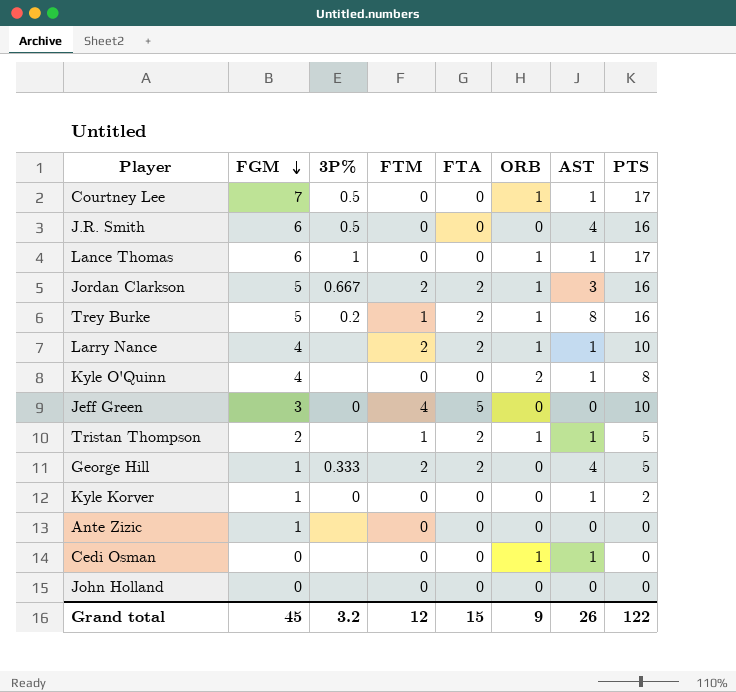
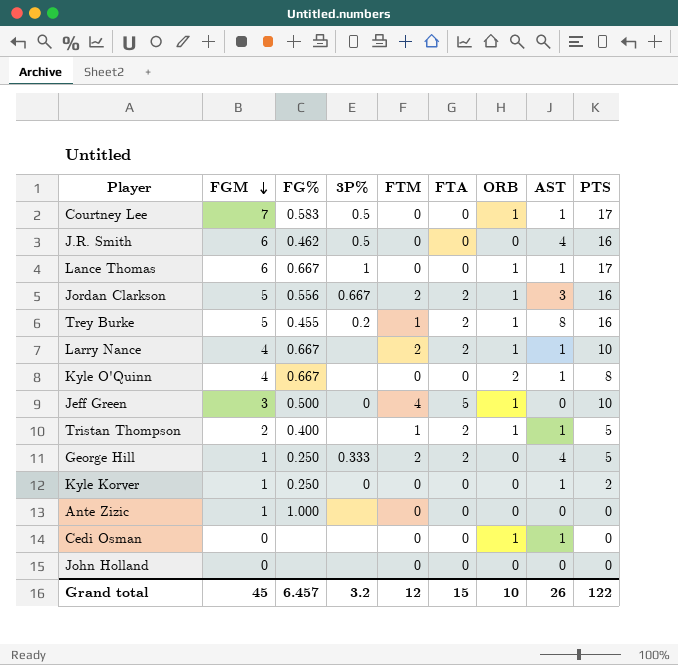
column FG% | position: none -> 3
Jeff Green | ORB: 0 -> 1
Grand total | ORB: 9 -> 10

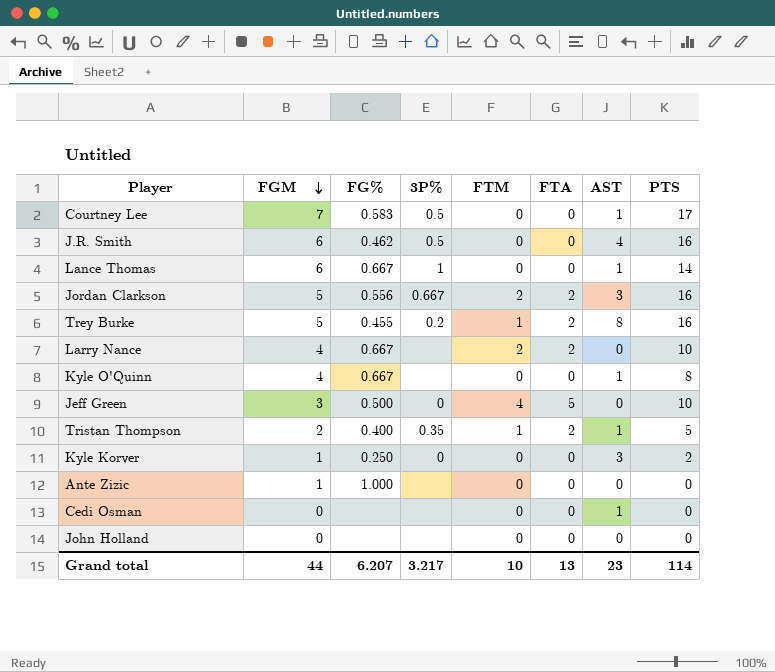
column ORB | position: 7 -> none
row George Hill: 1 | 0.250 | 0.333 | 2 | 2 | 0 | 4 | 5 -> none
Lance Thomas | PTS: 17 -> 14
Larry Nance | AST: 1 -> 0
Tristan Thompson | 3P%: none -> 0.35
Kyle Korver | AST: 1 -> 3
Grand total | FGM: 45 -> 44
Grand total | FG%: 6.457 -> 6.207
Grand total | 3P%: 3.2 -> 3.217
Grand total | FTM: 12 -> 10
Grand total | FTA: 15 -> 13
Grand total | AST: 26 -> 23
Grand total | PTS: 122 -> 114

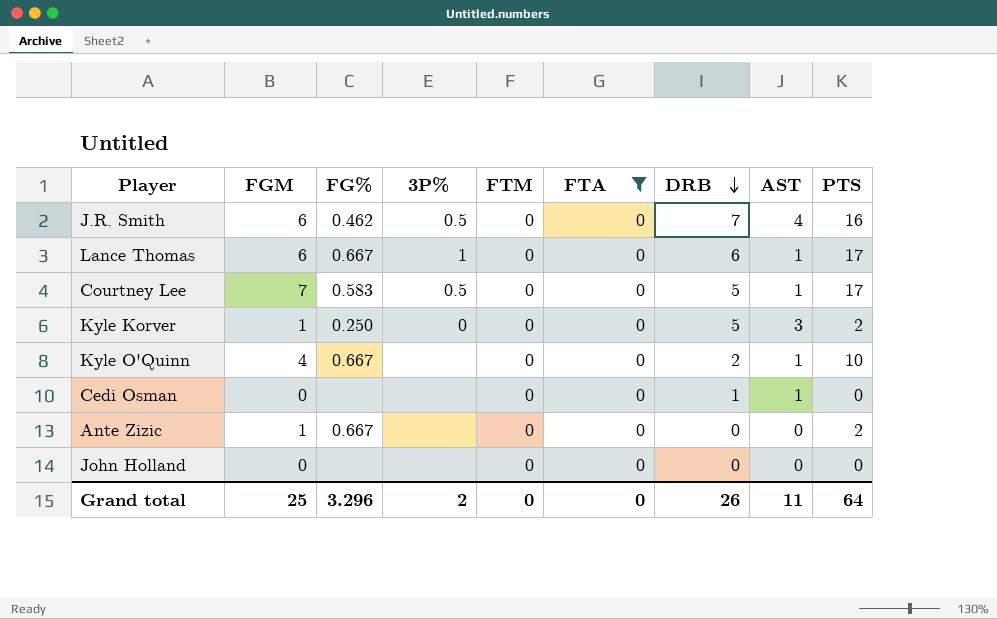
filter: none -> FTA = 0
row order: FGM descending -> DRB descending
column DRB | position: none -> 7
Lance Thomas | PTS: 14 -> 17
Kyle O'Quinn | PTS: 8 -> 10
Ante Zizic | FG%: 1.000 -> 0.667
Ante Zizic | PTS: 0 -> 2
Grand total | FGM: 44 -> 25
Grand total | FG%: 6.207 -> 3.296
Grand total | 3P%: 3.217 -> 2
Grand total | FTM: 10 -> 0
Grand total | FTA: 13 -> 0
Grand total | AST: 23 -> 11
Grand total | PTS: 114 -> 64

